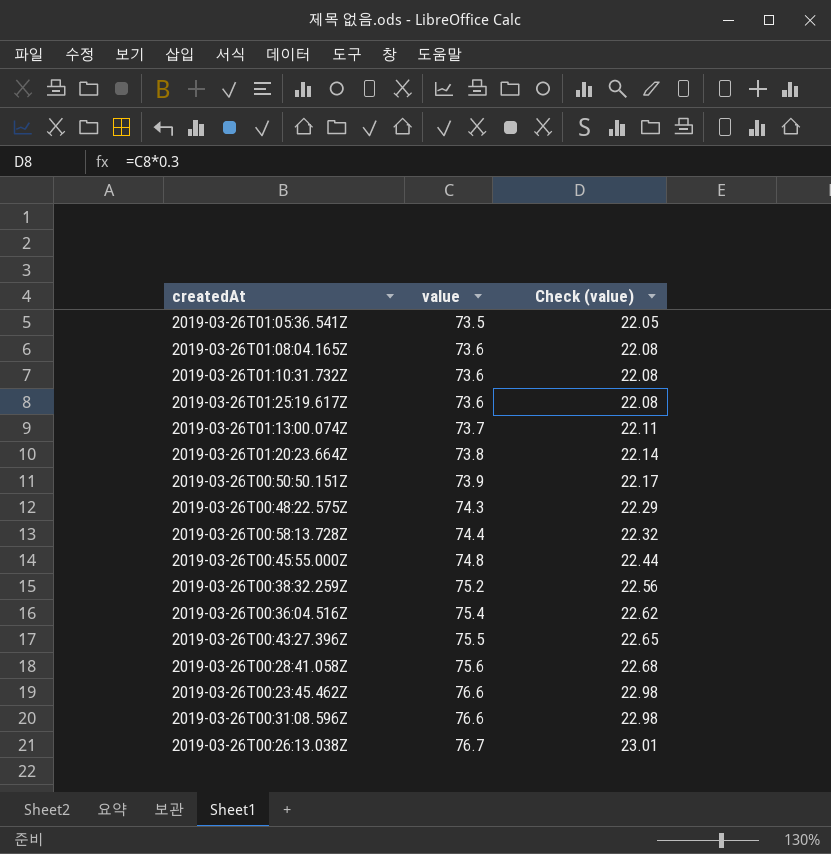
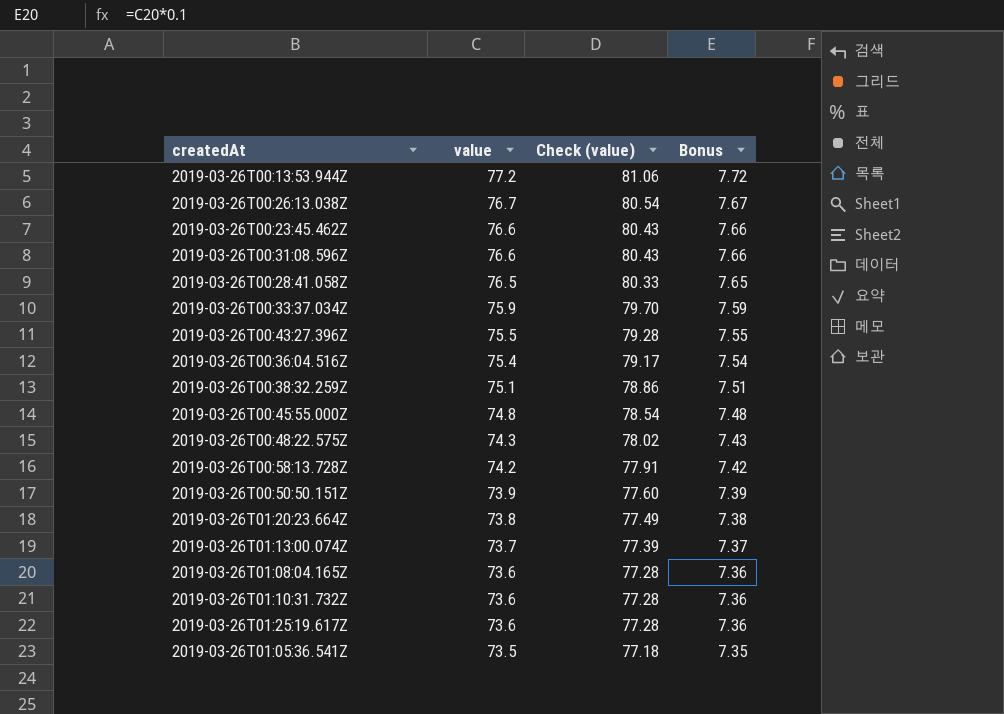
row order: value ascending -> value descending
column Check (value) | formula: [value] * 0.3 -> [value] * 1.05
column Bonus | formula: none -> [value] * 0.1
row 2019-03-26T00:13:53.944Z: none -> 77.2 | 81.06 | 7.72
2019-03-26T00:28:41.058Z | value: 75.6 -> 76.5
row 2019-03-26T00:33:37.034Z: none -> 75.9 | 79.70 | 7.59
2019-03-26T00:38:32.259Z | value: 75.2 -> 75.1
2019-03-26T00:58:13.728Z | value: 74.4 -> 74.2

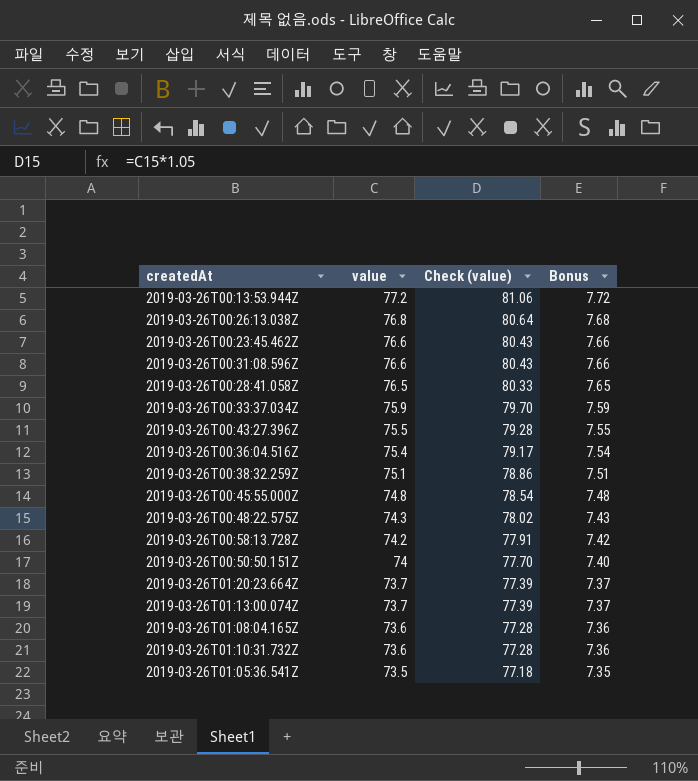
row 2019-03-26T01:25:19.617Z: 73.6 | 77.28 | 7.36 -> none
2019-03-26T00:26:13.038Z | value: 76.7 -> 76.8
2019-03-26T00:26:13.038Z | Check (value): 80.54 -> 80.64
2019-03-26T00:26:13.038Z | Bonus: 7.67 -> 7.68
2019-03-26T00:50:50.151Z | value: 73.9 -> 74
2019-03-26T00:50:50.151Z | Check (value): 77.60 -> 77.70
2019-03-26T00:50:50.151Z | Bonus: 7.39 -> 7.40
2019-03-26T01:20:23.664Z | value: 73.8 -> 73.7
2019-03-26T01:20:23.664Z | Check (value): 77.49 -> 77.39
2019-03-26T01:20:23.664Z | Bonus: 7.38 -> 7.37

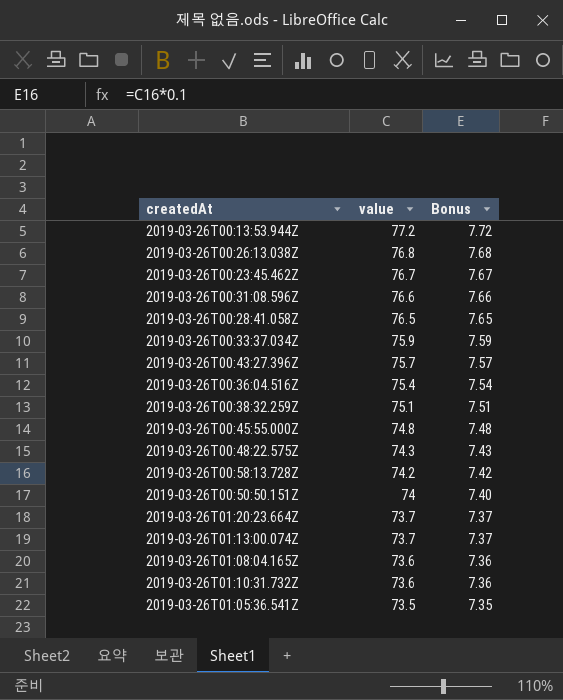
column Check (value) | formula: [value] * 1.05 -> none
2019-03-26T00:23:45.462Z | value: 76.6 -> 76.7
2019-03-26T00:23:45.462Z | Bonus: 7.66 -> 7.67
2019-03-26T00:43:27.396Z | value: 75.5 -> 75.7
2019-03-26T00:43:27.396Z | Bonus: 7.55 -> 7.57

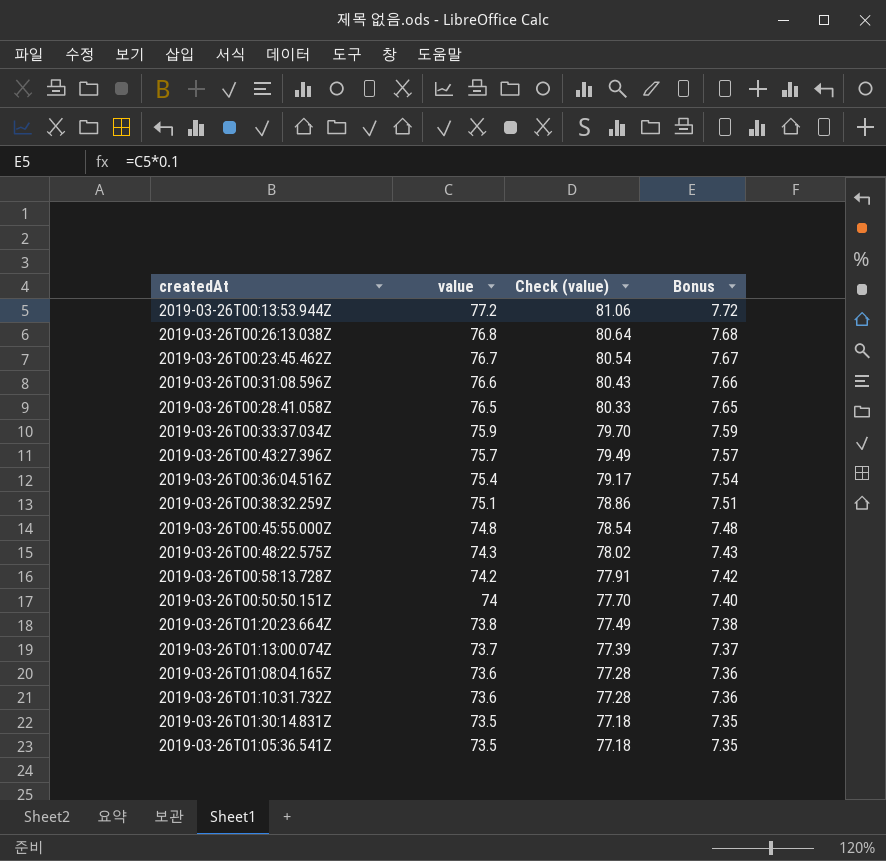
column Check (value) | formula: none -> [value] * 1.05
2019-03-26T01:20:23.664Z | value: 73.7 -> 73.8
2019-03-26T01:20:23.664Z | Bonus: 7.37 -> 7.38
row 2019-03-26T01:30:14.831Z: none -> 73.5 | 77.18 | 7.35

